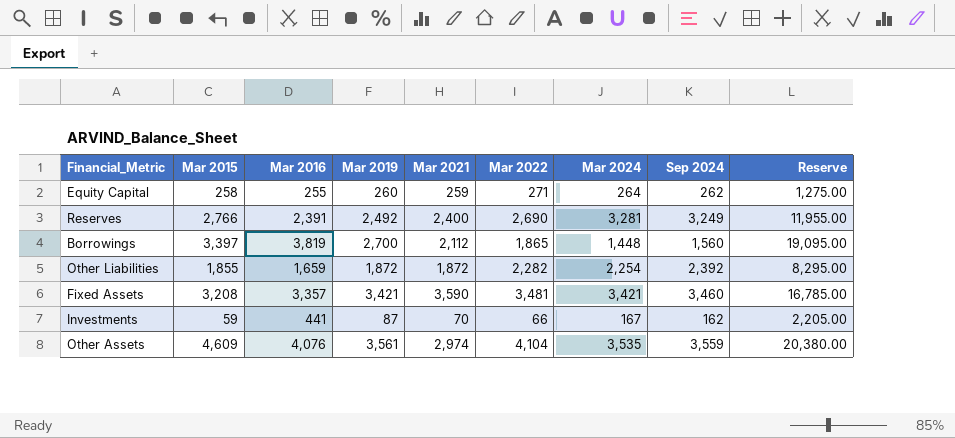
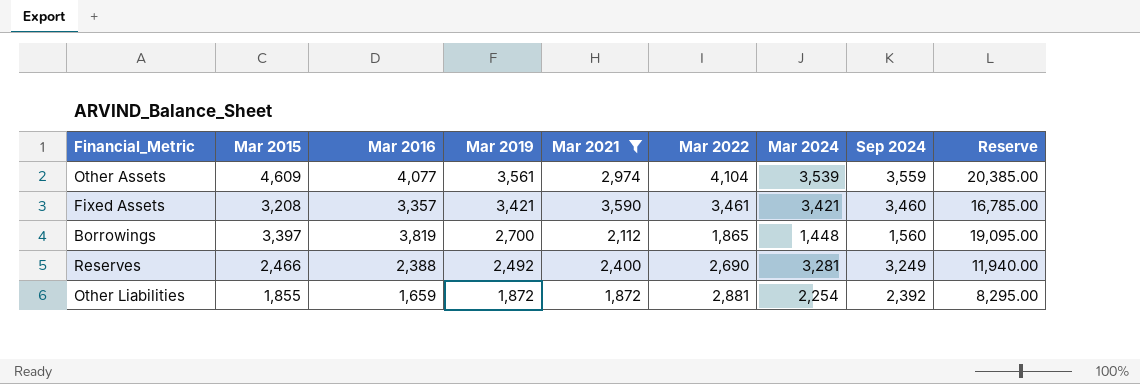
filter: none -> Mar 2021 >= 1,872
row order: none -> Mar 2019 descending
Other Assets | Mar 2016: 4,076 -> 4,077
Other Assets | Mar 2024: 3,535 -> 3,539
Other Assets | Reserve: 20,380.00 -> 20,385.00
Fixed Assets | Mar 2022: 3,481 -> 3,461
Reserves | Mar 2015: 2,766 -> 2,466
Reserves | Mar 2016: 2,391 -> 2,388
Reserves | Reserve: 11,955.00 -> 11,940.00
Other Liabilities | Mar 2022: 2,282 -> 2,881

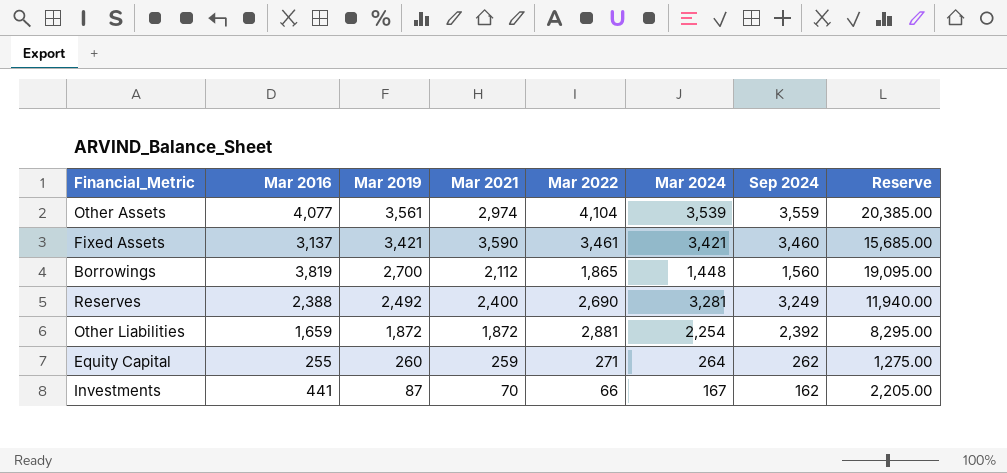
filter: Mar 2021 >= 1,872 -> none
column Mar 2015 | position: 2 -> none
Fixed Assets | Mar 2016: 3,357 -> 3,137
Fixed Assets | Reserve: 16,785.00 -> 15,685.00

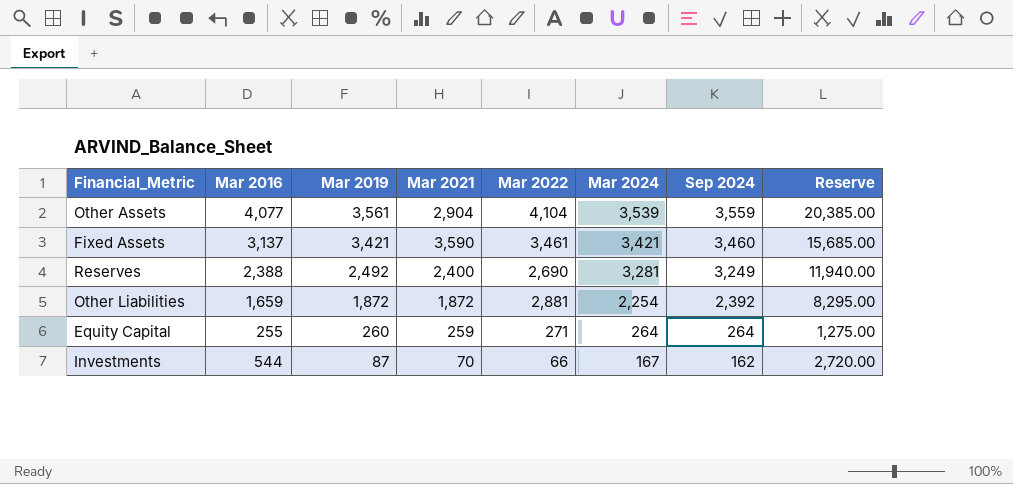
row Borrowings: 3,819 | 2,700 | 2,112 | 1,865 | 1,448 | 1,560 | 19,095.00 -> none
Other Assets | Mar 2021: 2,974 -> 2,904
Equity Capital | Sep 2024: 262 -> 264
Investments | Mar 2016: 441 -> 544
Investments | Reserve: 2,205.00 -> 2,720.00

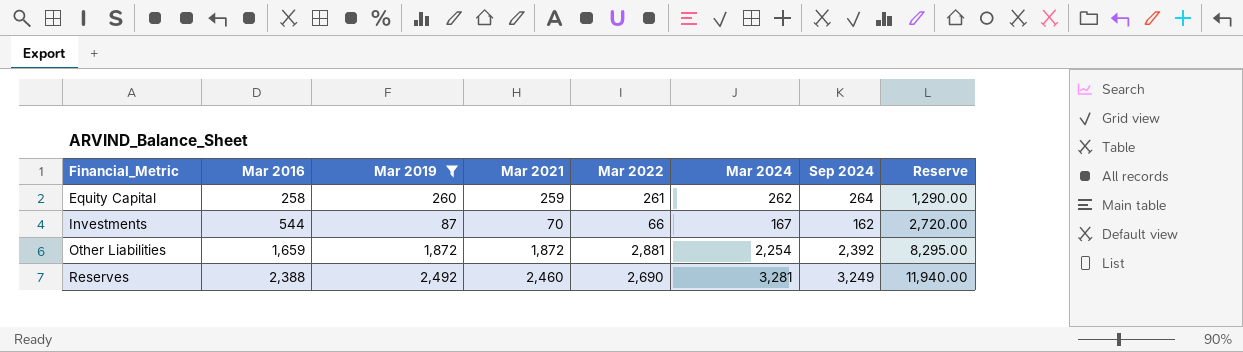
filter: none -> Mar 2019 <= 2,492
row order: Mar 2019 descending -> Financial_Metric ascending
Equity Capital | Mar 2016: 255 -> 258
Equity Capital | Mar 2022: 271 -> 261
Equity Capital | Mar 2024: 264 -> 262
Equity Capital | Reserve: 1,275.00 -> 1,290.00
Reserves | Mar 2021: 2,400 -> 2,460

